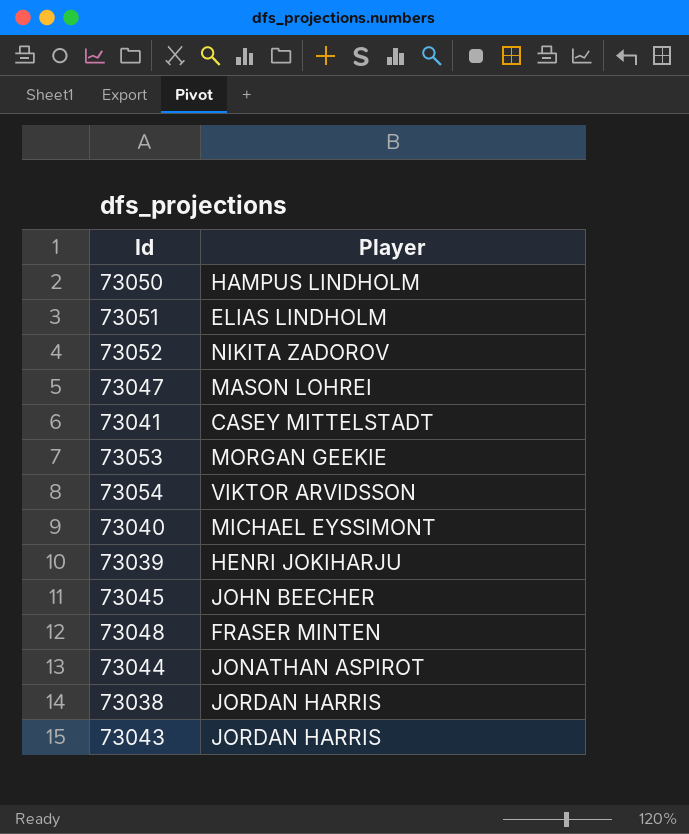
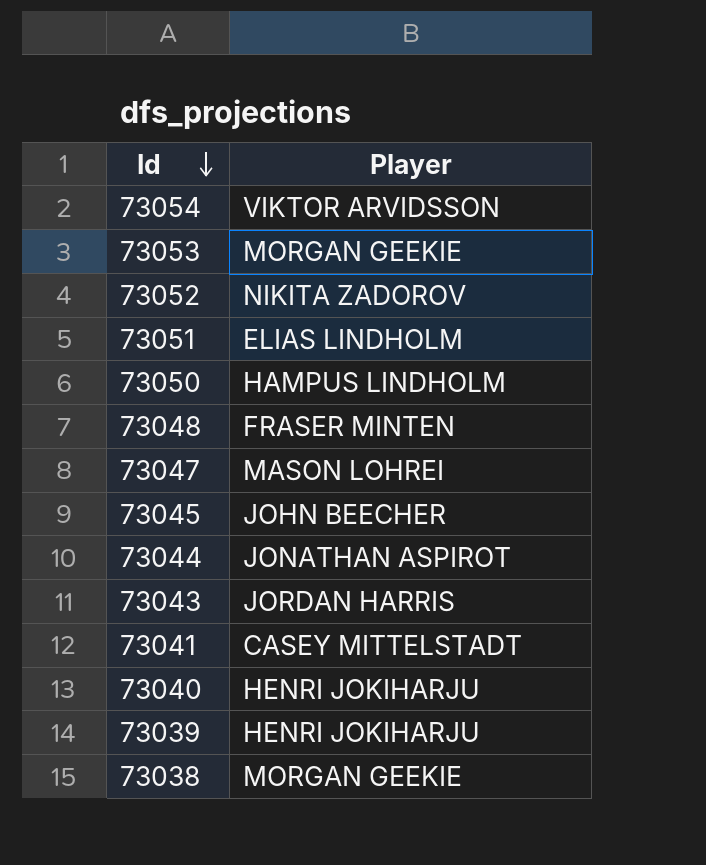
row order: none -> Id descending
73040 | Player: MICHAEL EYSSIMONT -> HENRI JOKIHARJU
73038 | Player: JORDAN HARRIS -> MORGAN GEEKIE

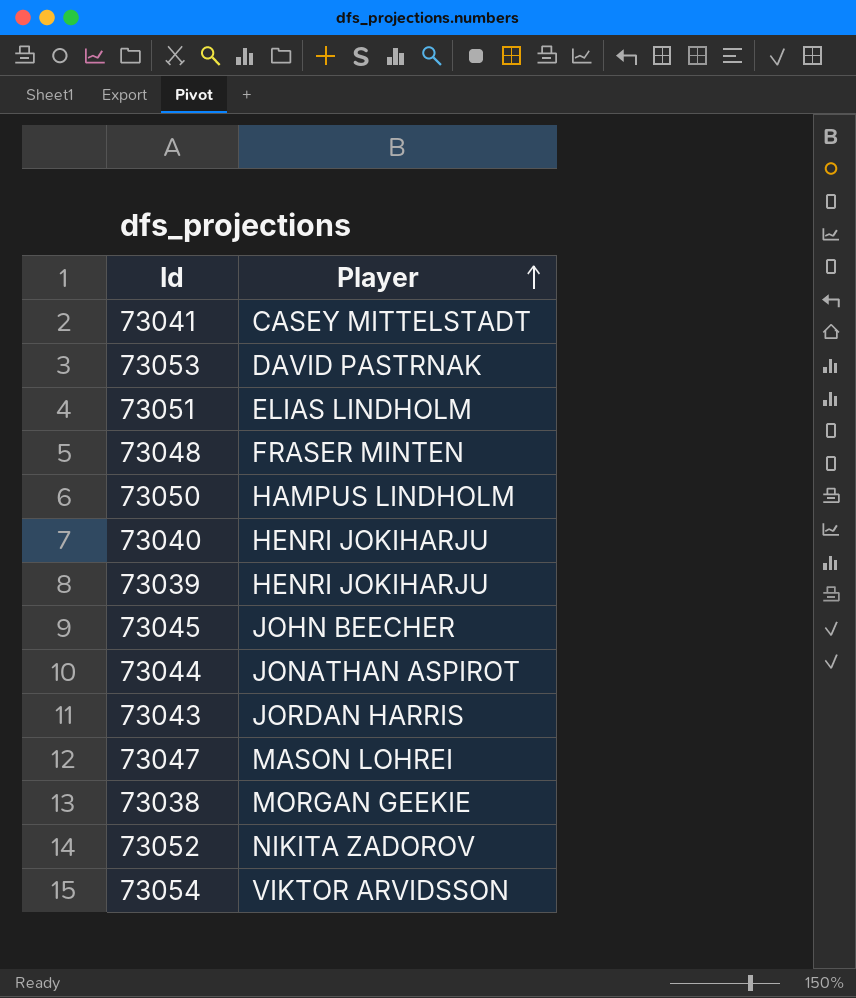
row order: Id descending -> Player ascending
73053 | Player: MORGAN GEEKIE -> DAVID PASTRNAK

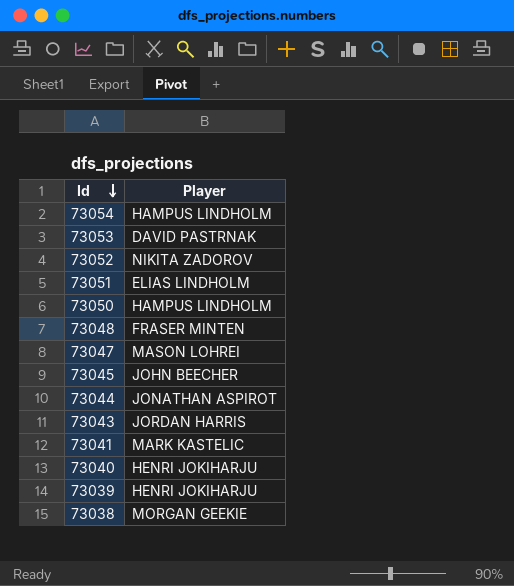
row order: Player ascending -> Id descending
73054 | Player: VIKTOR ARVIDSSON -> HAMPUS LINDHOLM
73041 | Player: CASEY MITTELSTADT -> MARK KASTELIC

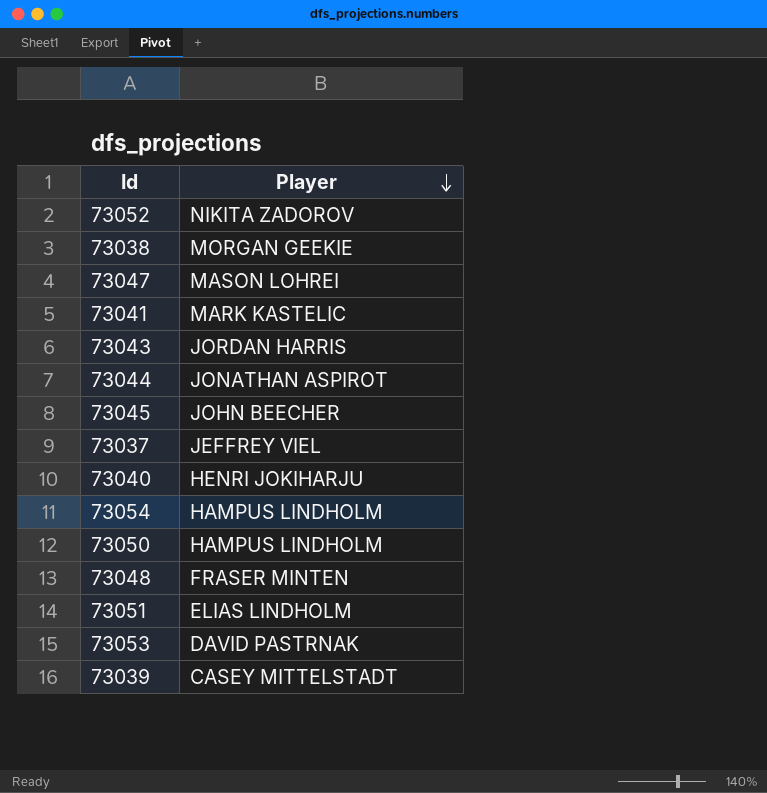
row order: Id descending -> Player descending
row 73037: none -> JEFFREY VIEL
73039 | Player: HENRI JOKIHARJU -> CASEY MITTELSTADT

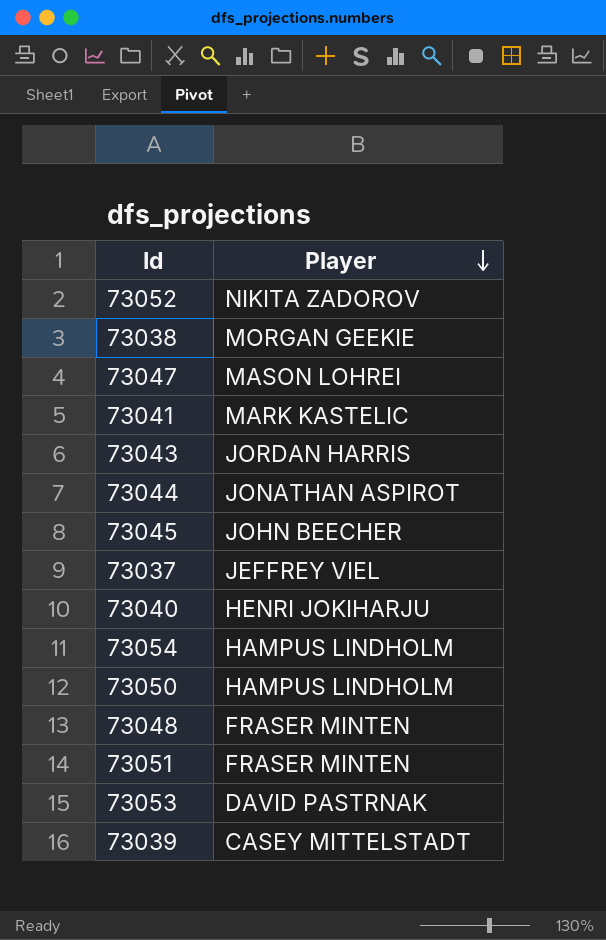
73051 | Player: ELIAS LINDHOLM -> FRASER MINTEN

